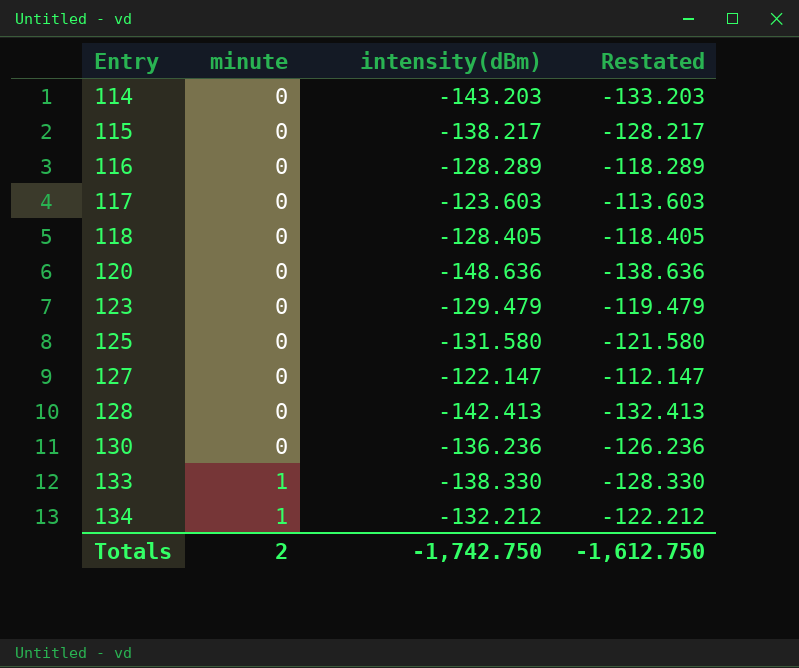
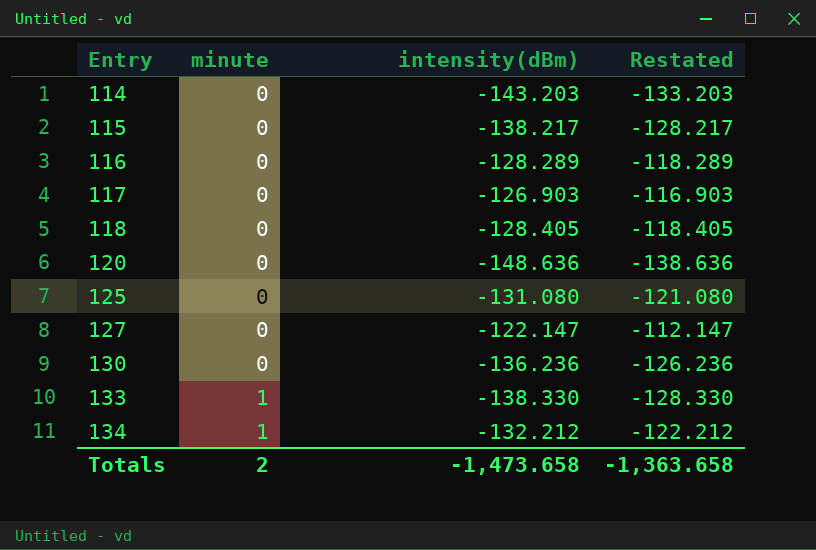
row 123: 0 | -129.479 | -119.479 -> none
row 128: 0 | -142.413 | -132.413 -> none
117 | intensity(dBm): -123.603 -> -126.903
117 | Restated: -113.603 -> -116.903
125 | intensity(dBm): -131.580 -> -131.080
125 | Restated: -121.580 -> -121.080
Totals | intensity(dBm): -1,742.750 -> -1,473.658
Totals | Restated: -1,612.750 -> -1,363.658

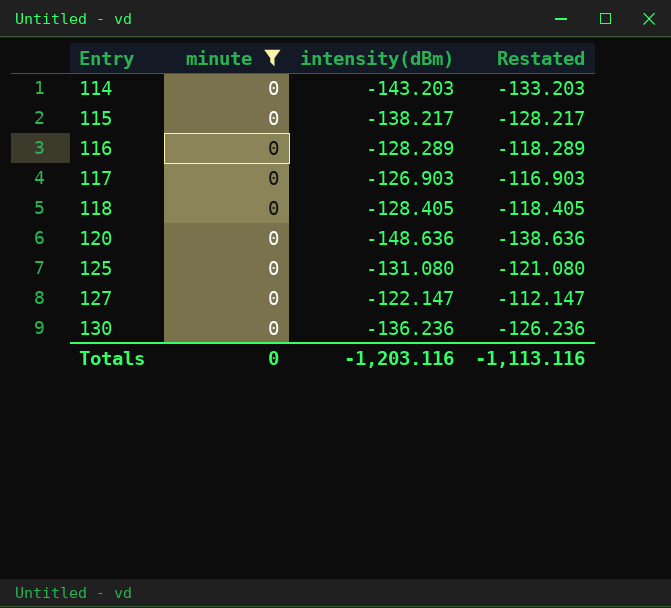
filter: none -> minute = 0
Totals | minute: 2 -> 0
Totals | intensity(dBm): -1,473.658 -> -1,203.116
Totals | Restated: -1,363.658 -> -1,113.116

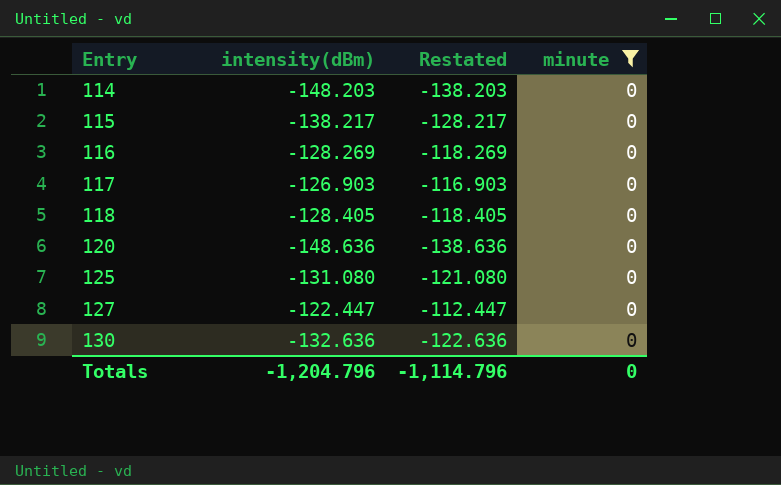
column minute | position: 2 -> 4
114 | intensity(dBm): -143.203 -> -148.203
114 | Restated: -133.203 -> -138.203
116 | intensity(dBm): -128.289 -> -128.269
116 | Restated: -118.289 -> -118.269
127 | intensity(dBm): -122.147 -> -122.447
127 | Restated: -112.147 -> -112.447
130 | intensity(dBm): -136.236 -> -132.636
130 | Restated: -126.236 -> -122.636
Totals | intensity(dBm): -1,203.116 -> -1,204.796
Totals | Restated: -1,113.116 -> -1,114.796

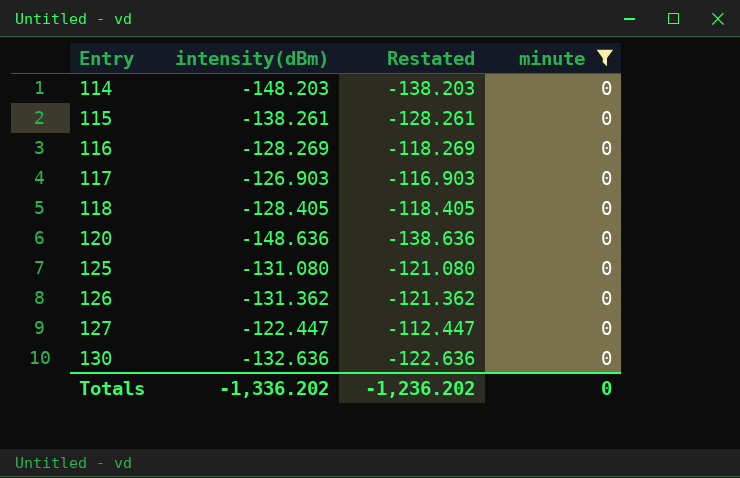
115 | intensity(dBm): -138.217 -> -138.261
115 | Restated: -128.217 -> -128.261
row 126: none -> -131.362 | -121.362 | 0
Totals | intensity(dBm): -1,204.796 -> -1,336.202
Totals | Restated: -1,114.796 -> -1,236.202

